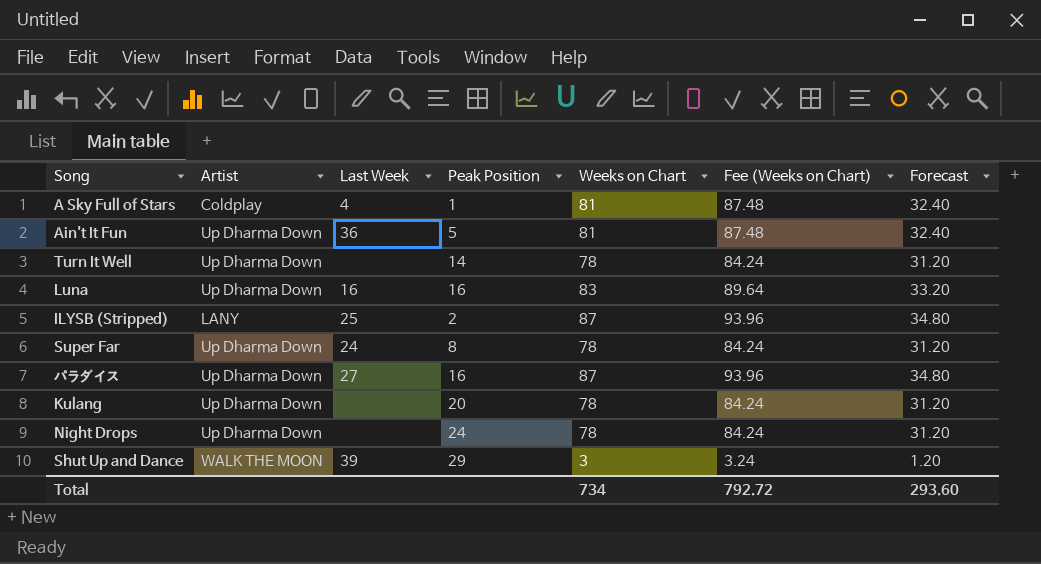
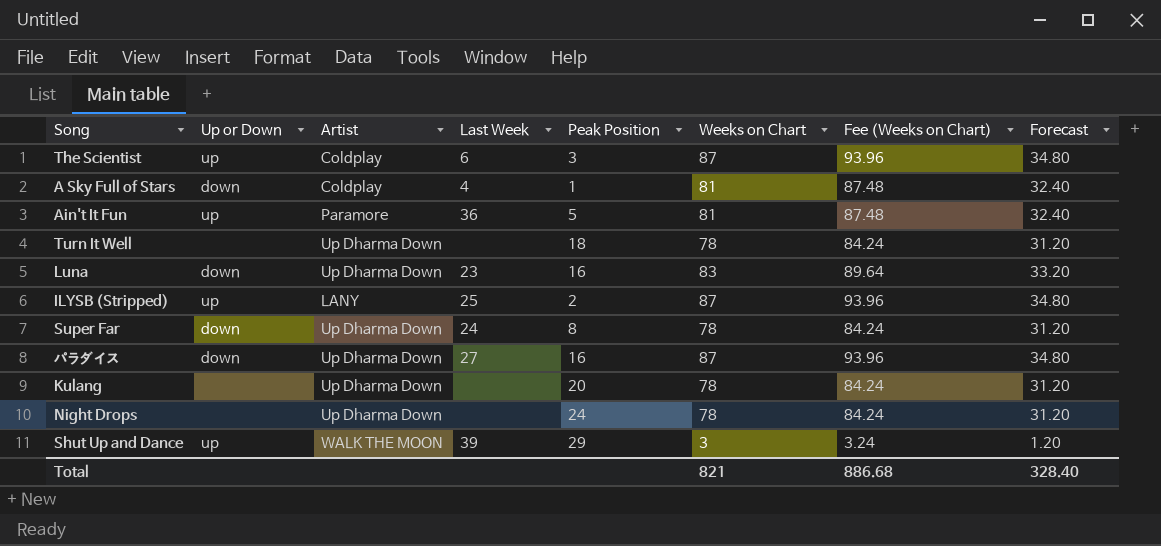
column Up or Down | position: none -> 2
row The Scientist: none -> up | Coldplay | 6 | 3 | 87 | 93.96 | 34.80
Ain't It Fun | Artist: Up Dharma Down -> Paramore
Turn It Well | Peak Position: 14 -> 18
Luna | Last Week: 16 -> 23
Total | Weeks on Chart: 734 -> 821
Total | Fee (Weeks on Chart): 792.72 -> 886.68
Total | Forecast: 293.60 -> 328.40

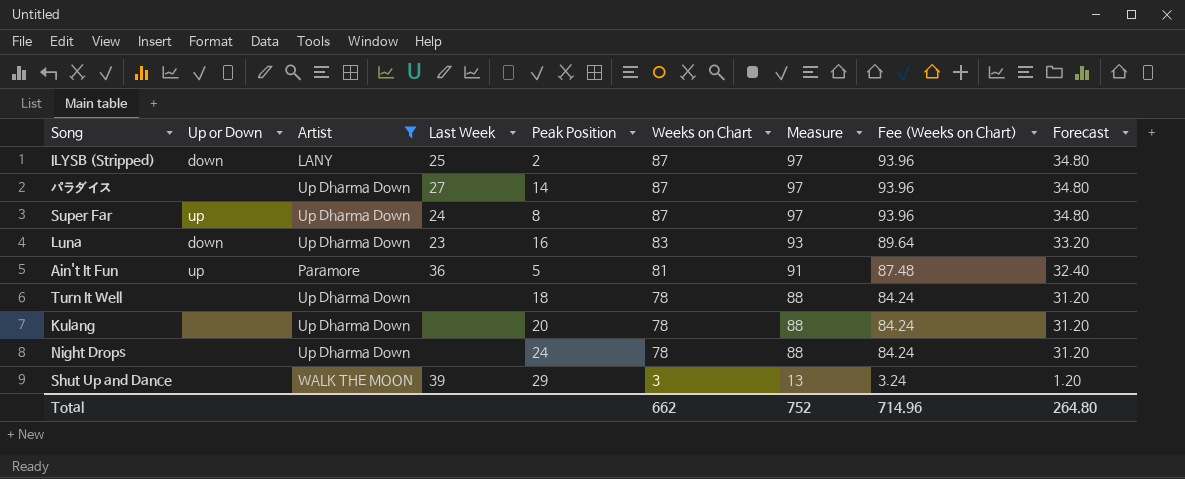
filter: none -> Artist != Coldplay
row order: none -> Weeks on Chart descending
column Measure | formula: none -> [Weeks on Chart] + 10
ILYSB (Stripped) | Up or Down: up -> down
パラダイス | Up or Down: down -> none
パラダイス | Peak Position: 16 -> 14
Super Far | Up or Down: down -> up
Super Far | Weeks on Chart: 78 -> 87
Super Far | Fee (Weeks on Chart): 84.24 -> 93.96
Super Far | Forecast: 31.20 -> 34.80
Shut Up and Dance | Up or Down: up -> none
Total | Weeks on Chart: 821 -> 662
Total | Fee (Weeks on Chart): 886.68 -> 714.96
Total | Forecast: 328.40 -> 264.80

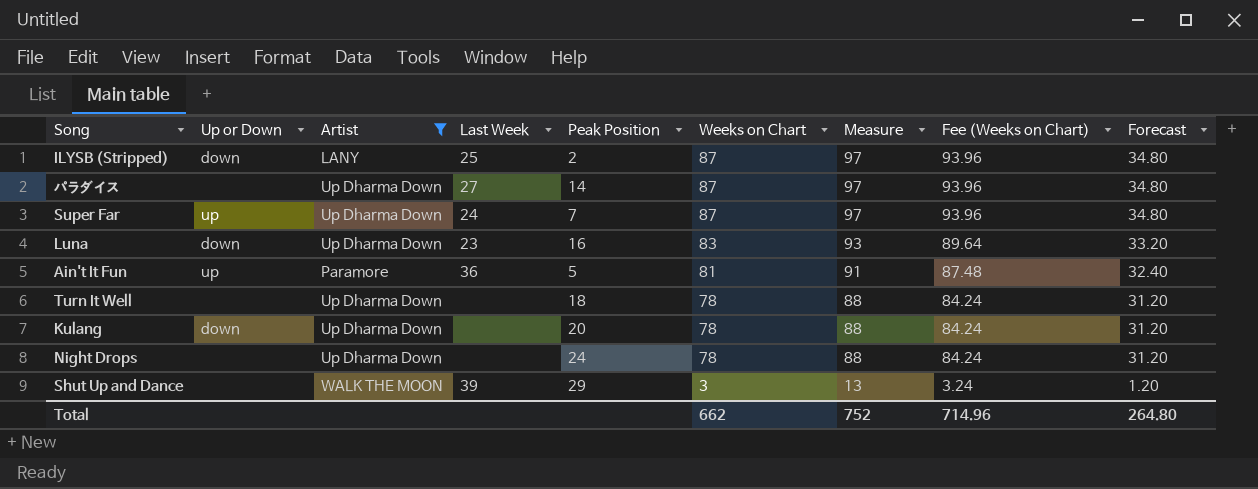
Super Far | Peak Position: 8 -> 7
Kulang | Up or Down: none -> down

